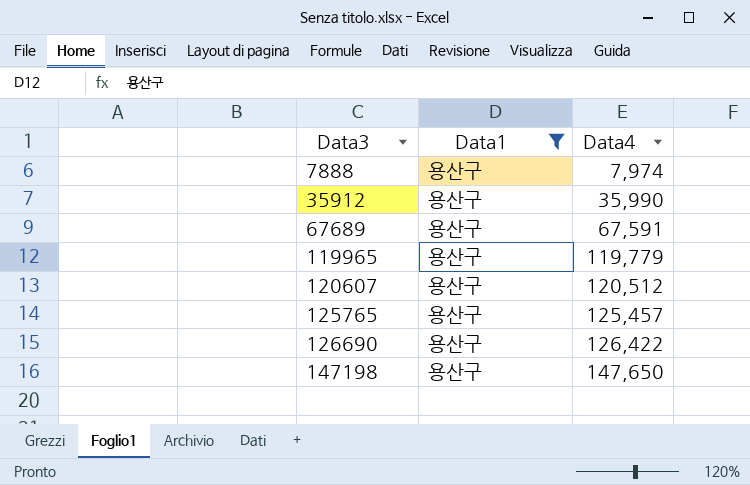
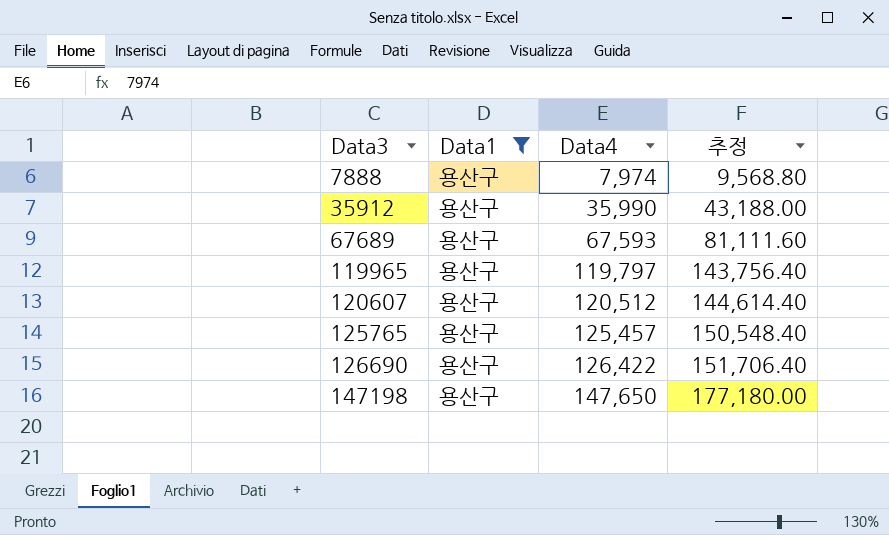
column 추정 | formula: none -> [Data4] * 1.2
67689 | Data4: 67,591 -> 67,593
119965 | Data4: 119,779 -> 119,797

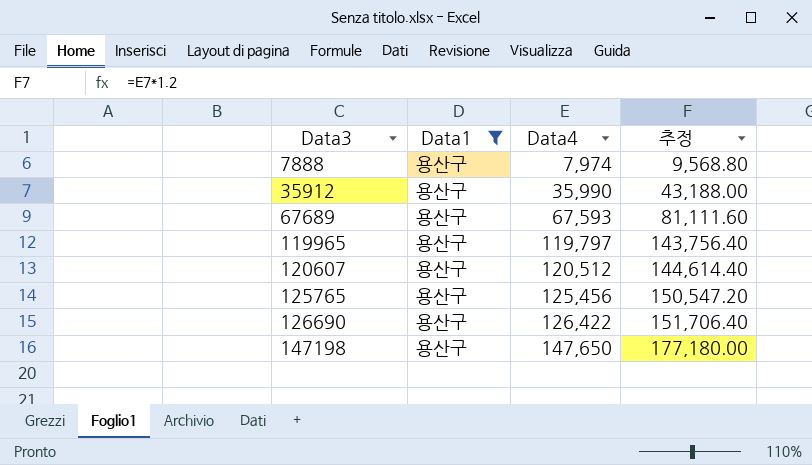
125765 | Data4: 125,457 -> 125,456
125765 | 추정: 150,548.40 -> 150,547.20

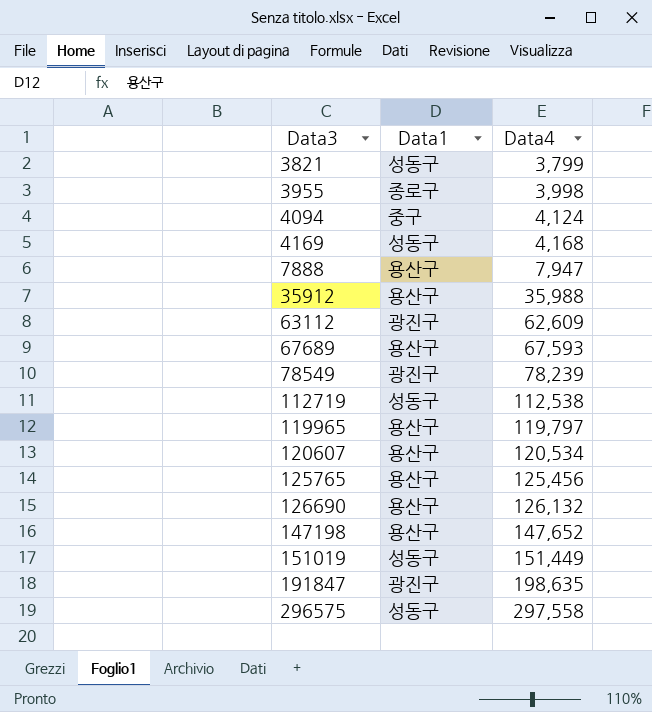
filter: Data1 = 용산구 -> none
column 추정 | formula: [Data4] * 1.2 -> none
7888 | Data4: 7,974 -> 7,947
35912 | Data4: 35,990 -> 35,988
120607 | Data4: 120,512 -> 120,534
126690 | Data4: 126,422 -> 126,132
147198 | Data4: 147,650 -> 147,652

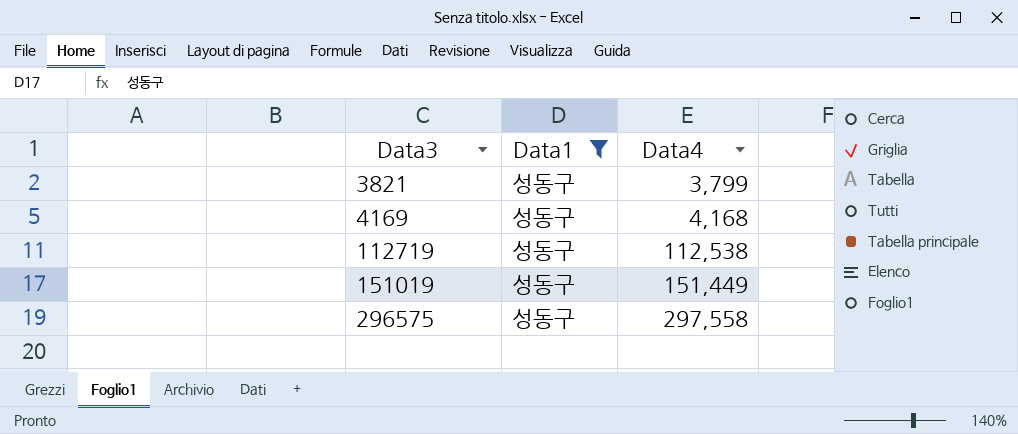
filter: none -> Data1 = 성동구

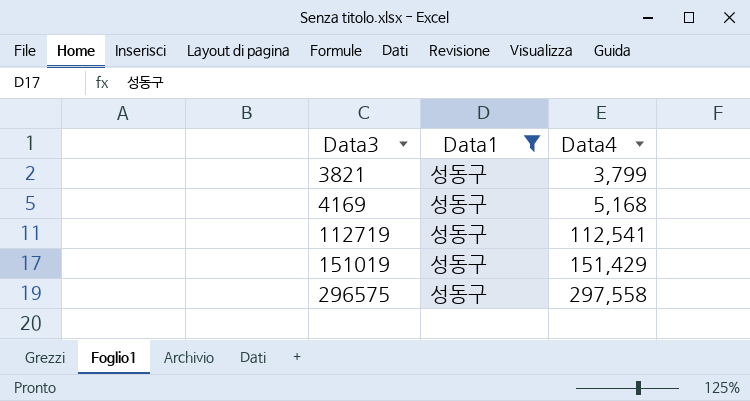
4169 | Data4: 4,168 -> 5,168
112719 | Data4: 112,538 -> 112,541
151019 | Data4: 151,449 -> 151,429

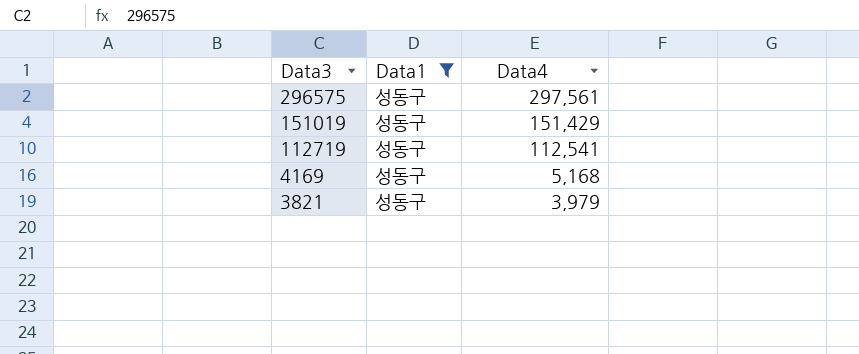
row order: Data3 ascending -> Data3 descending
296575 | Data4: 297,558 -> 297,561
3821 | Data4: 3,799 -> 3,979

